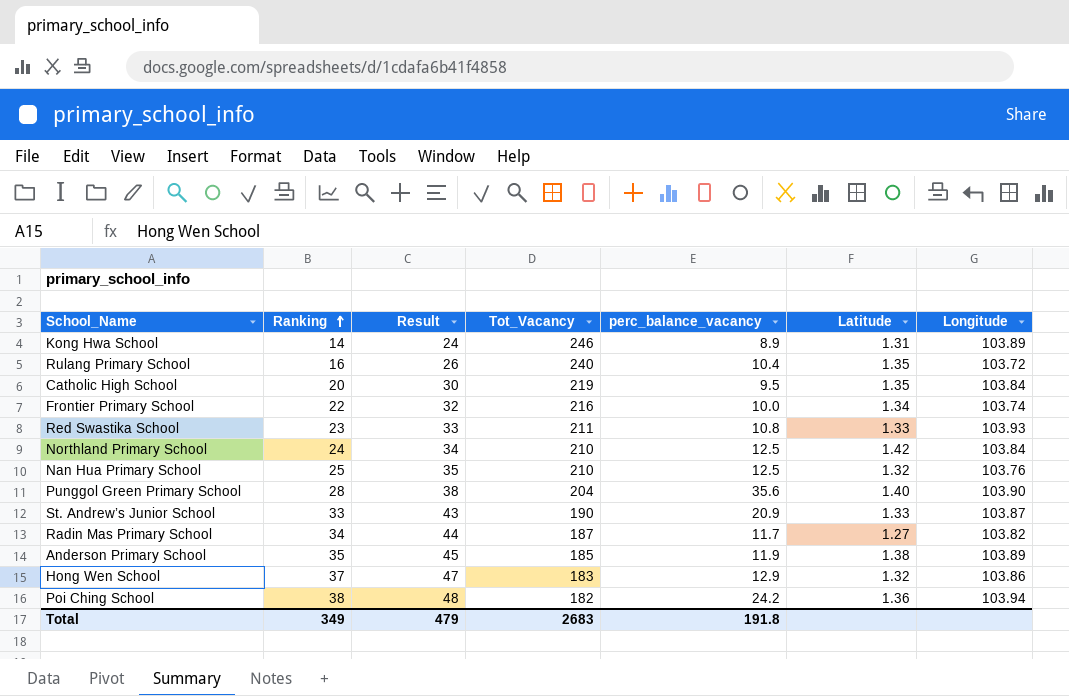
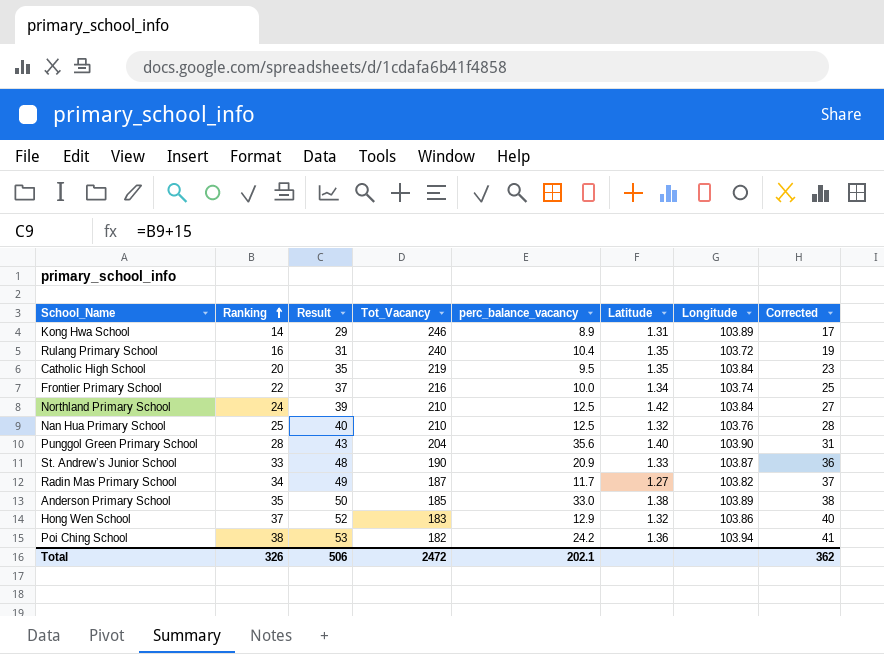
column Result | formula: [Ranking] + 10 -> [Ranking] + 15
column Corrected | formula: none -> [Ranking] + 3
row Red Swastika School: 23 | 33 | 211 | 10.8 | 1.33 | 103.93 -> none
Anderson Primary School | perc_balance_vacancy: 11.9 -> 33.0
Total | Ranking: 349 -> 326
Total | Result: 479 -> 506
Total | Tot_Vacancy: 2683 -> 2472
Total | perc_balance_vacancy: 191.8 -> 202.1

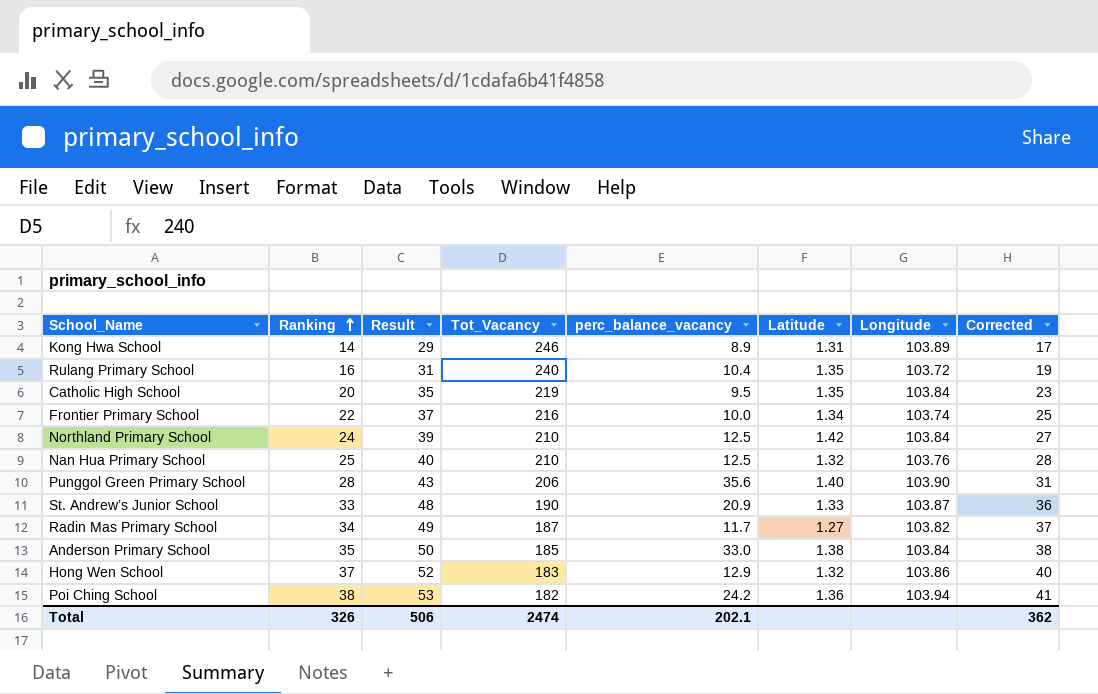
Punggol Green Primary School | Tot_Vacancy: 204 -> 206
Anderson Primary School | Longitude: 103.89 -> 103.84
Total | Tot_Vacancy: 2472 -> 2474

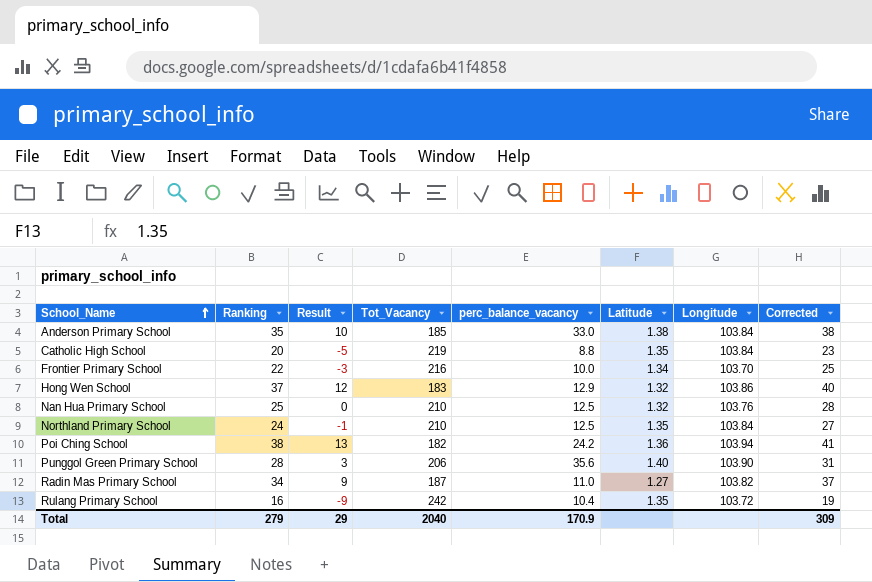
row order: Ranking ascending -> School_Name ascending
column Result | formula: [Ranking] + 15 -> [Ranking] - 25
row Kong Hwa School: 14 | 29 | 246 | 8.9 | 1.31 | 103.89 | 17 -> none
row St. Andrew’s Junior School: 33 | 48 | 190 | 20.9 | 1.33 | 103.87 | 36 -> none
Catholic High School | perc_balance_vacancy: 9.5 -> 8.8
Frontier Primary School | Longitude: 103.74 -> 103.70
Northland Primary School | Latitude: 1.42 -> 1.35
Radin Mas Primary School | perc_balance_vacancy: 11.7 -> 11.0
Rulang Primary School | Tot_Vacancy: 240 -> 242
Total | Ranking: 326 -> 279
Total | Result: 506 -> 29
Total | Tot_Vacancy: 2474 -> 2040
Total | perc_balance_vacancy: 202.1 -> 170.9
Total | Corrected: 362 -> 309

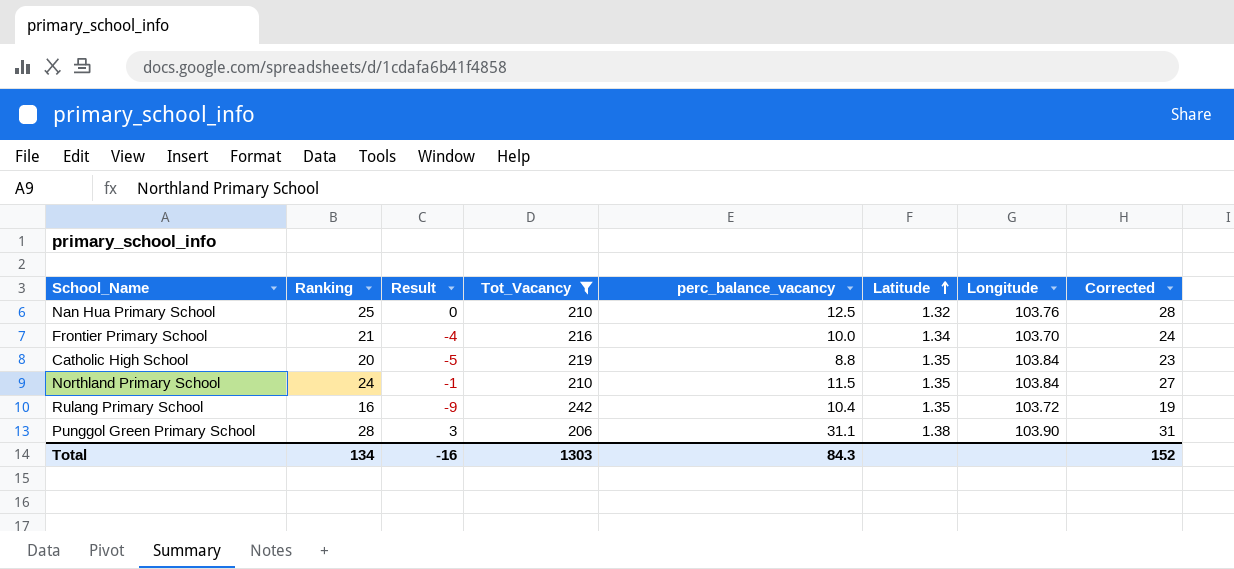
filter: none -> Tot_Vacancy >= 206
row order: School_Name ascending -> Latitude ascending
Frontier Primary School | Ranking: 22 -> 21
Frontier Primary School | Result: -3 -> -4
Frontier Primary School | Corrected: 25 -> 24
Northland Primary School | perc_balance_vacancy: 12.5 -> 11.5
Punggol Green Primary School | perc_balance_vacancy: 35.6 -> 31.1
Punggol Green Primary School | Latitude: 1.40 -> 1.38
Total | Ranking: 279 -> 134
Total | Result: 29 -> -16
Total | Tot_Vacancy: 2040 -> 1303
Total | perc_balance_vacancy: 170.9 -> 84.3
Total | Corrected: 309 -> 152

